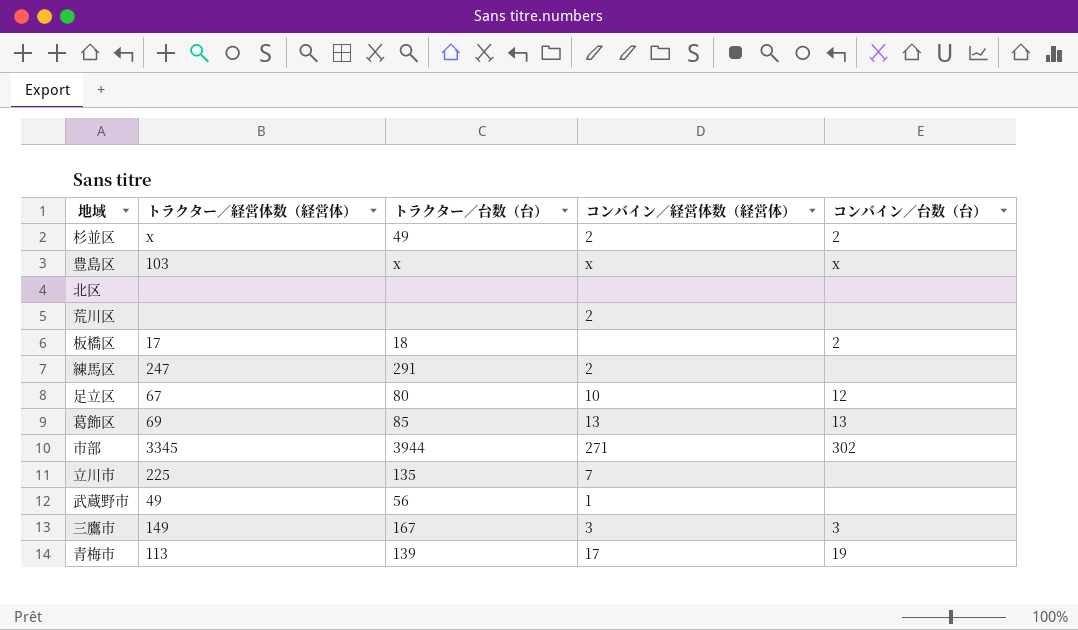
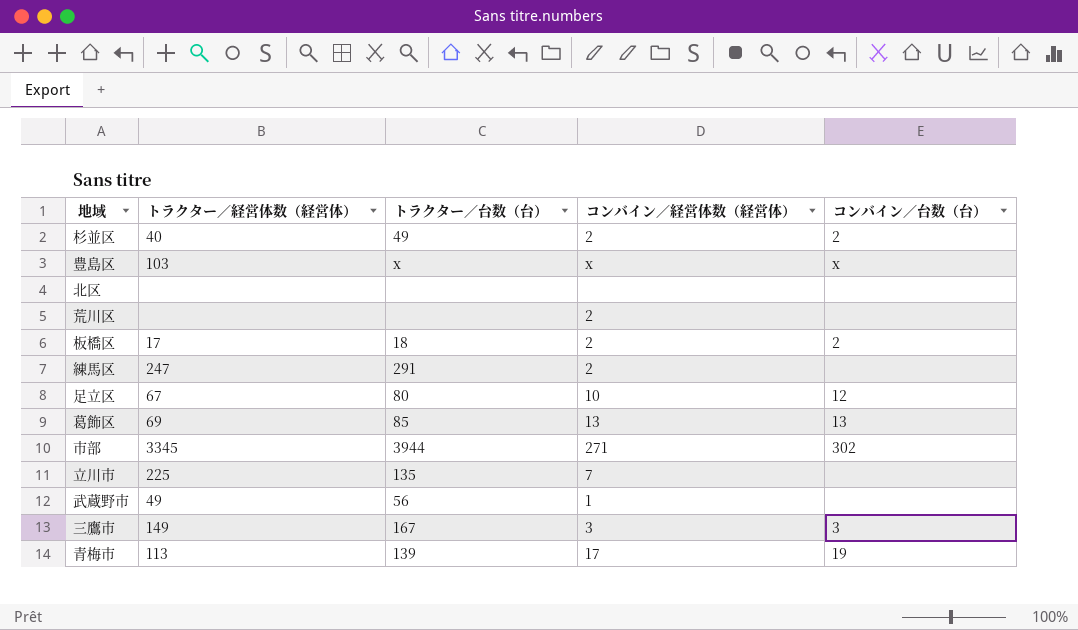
杉並区 | トラクター／経営体数（経営体）: x -> 40
板橋区 | コンバイン／経営体数（経営体）: none -> 2

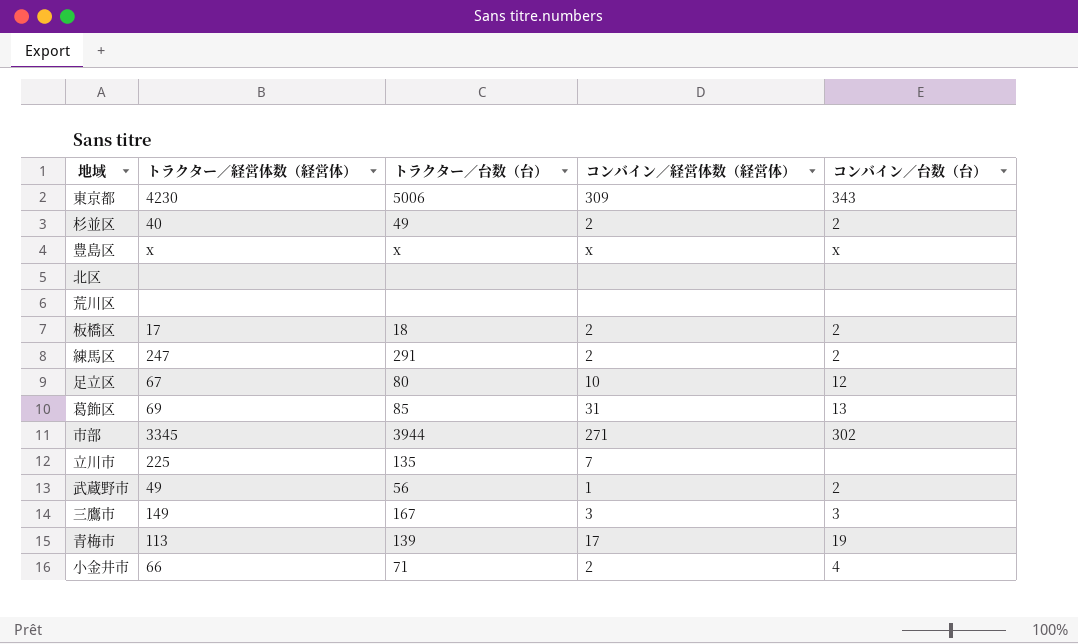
row 東京都: none -> 4230 | 5006 | 309 | 343
豊島区 | トラクター／経営体数（経営体）: 103 -> x
荒川区 | コンバイン／経営体数（経営体）: 2 -> none
練馬区 | コンバイン／台数（台）: none -> 2
葛飾区 | コンバイン／経営体数（経営体）: 13 -> 31
武蔵野市 | コンバイン／台数（台）: none -> 2
row 小金井市: none -> 66 | 71 | 2 | 4

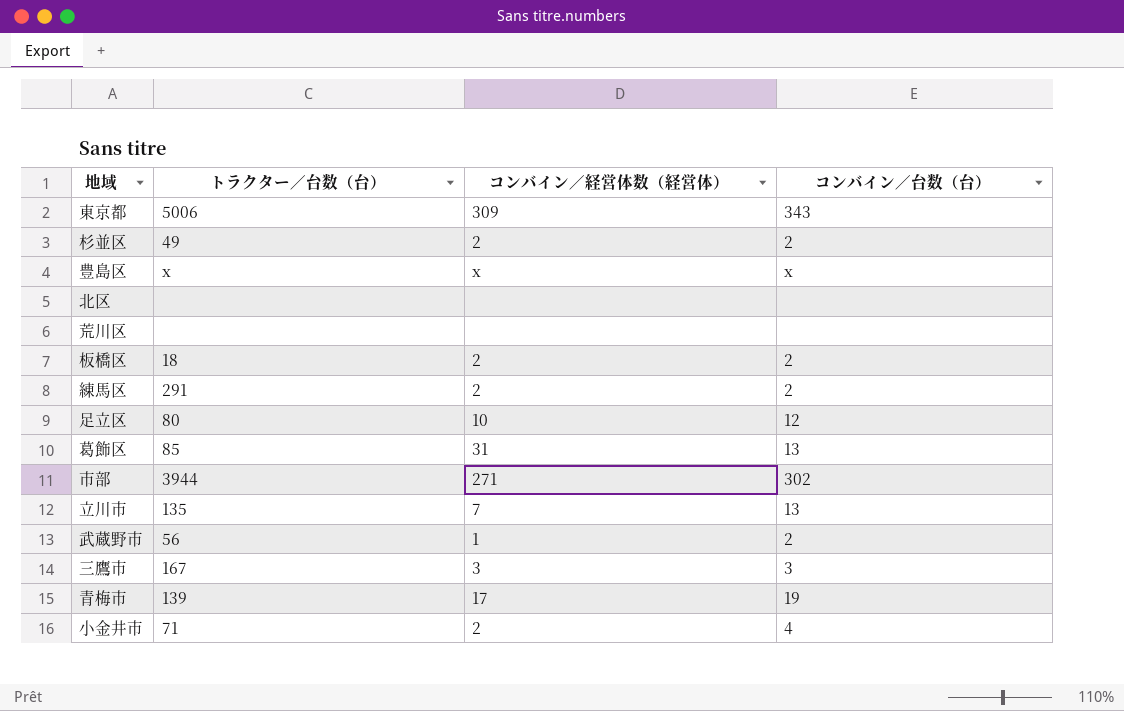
column トラクター／経営体数（経営体） | position: 2 -> none
立川市 | コンバイン／台数（台）: none -> 13

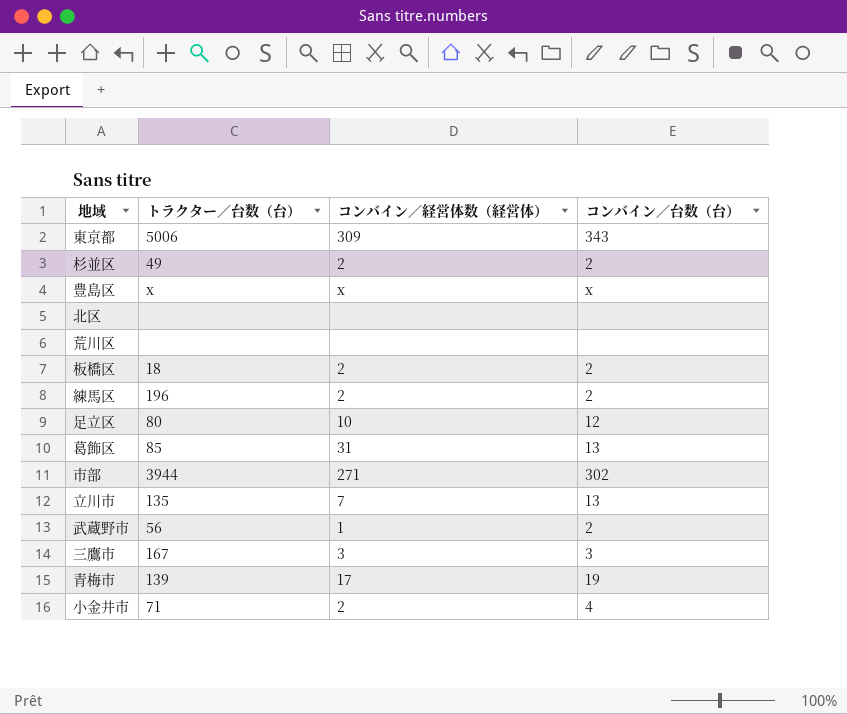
練馬区 | トラクター／台数（台）: 291 -> 196

